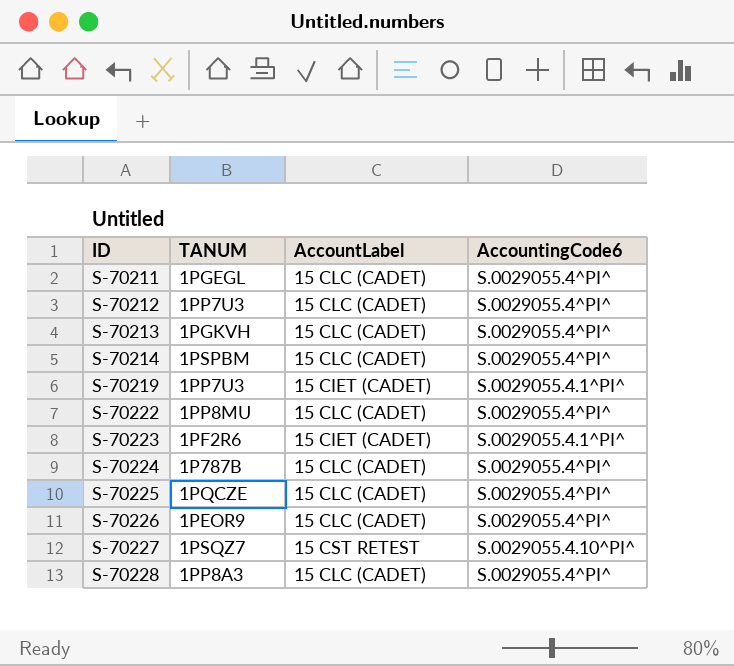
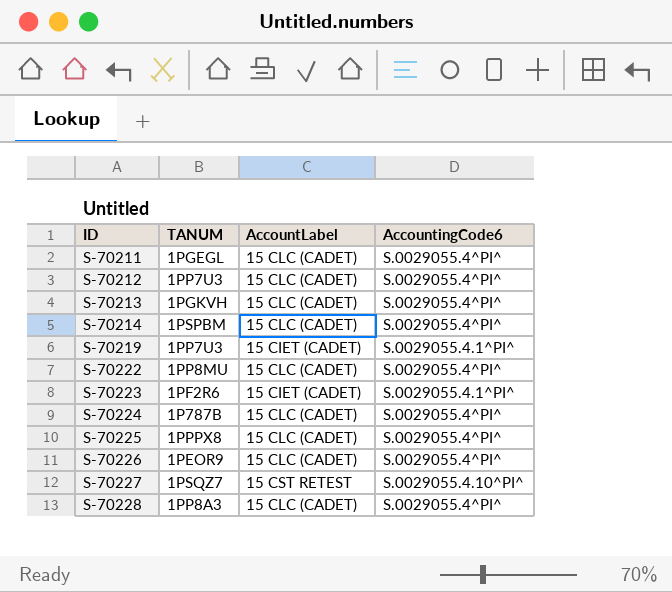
S-70225 | TANUM: 1PQCZE -> 1PPPX8

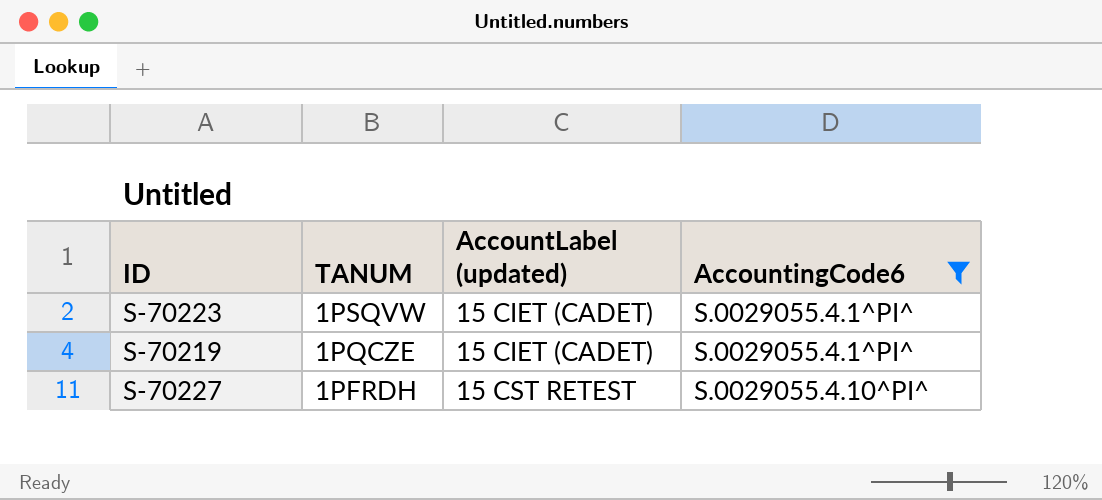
filter: none -> AccountingCode6 != S.0029055.4^PI^
row order: ID ascending -> TANUM descending
column name: AccountLabel -> AccountLabel (updated)
S-70223 | TANUM: 1PF2R6 -> 1PSQVW
S-70219 | TANUM: 1PP7U3 -> 1PQCZE
S-70227 | TANUM: 1PSQZ7 -> 1PFRDH

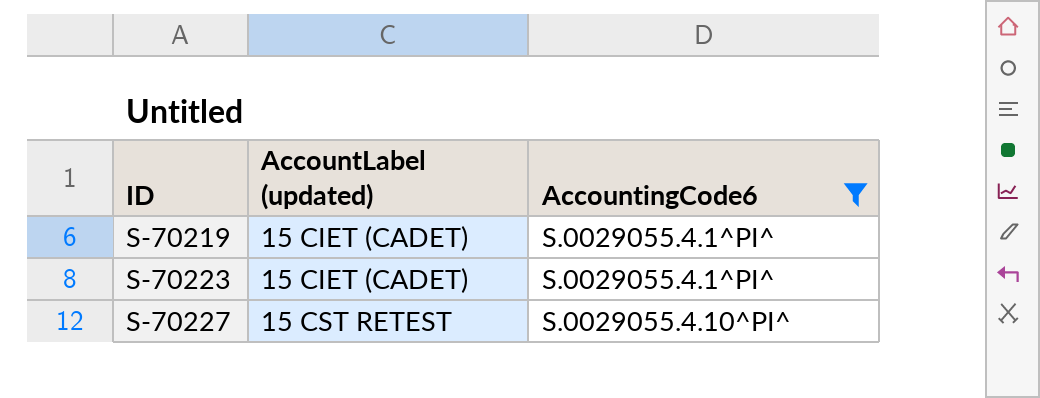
row order: TANUM descending -> ID ascending
column TANUM | position: 2 -> none

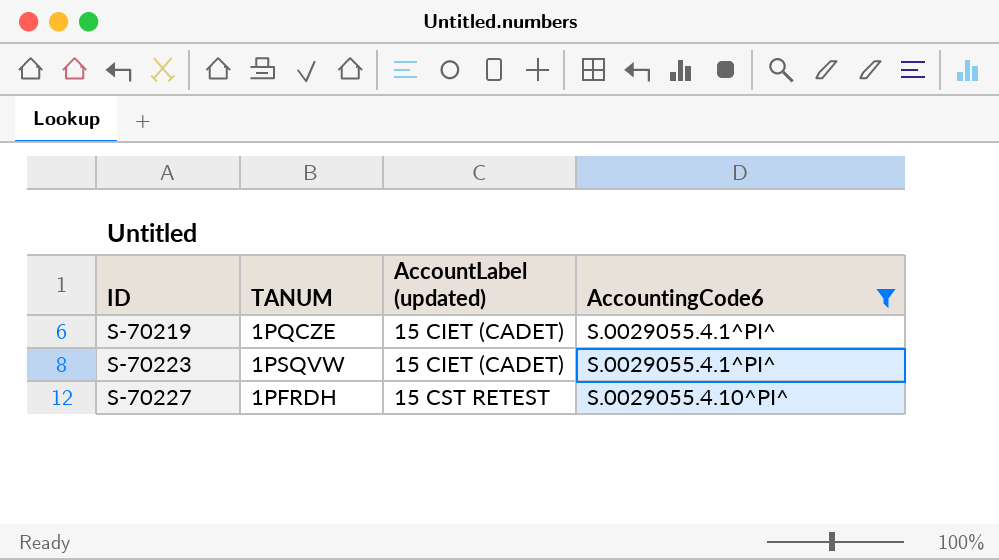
column TANUM | position: none -> 2

